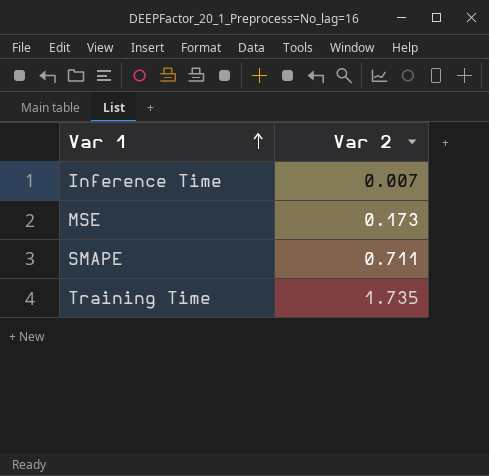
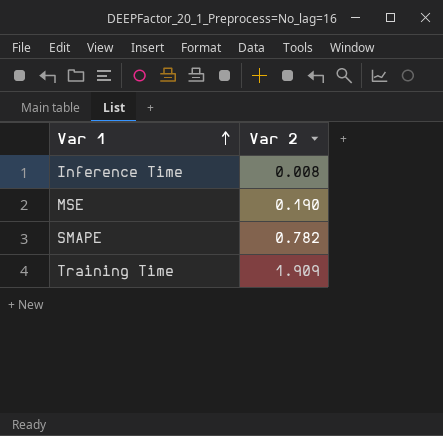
Inference Time | Var 2: 0.007 -> 0.008
MSE | Var 2: 0.173 -> 0.190
SMAPE | Var 2: 0.711 -> 0.782
Training Time | Var 2: 1.735 -> 1.909

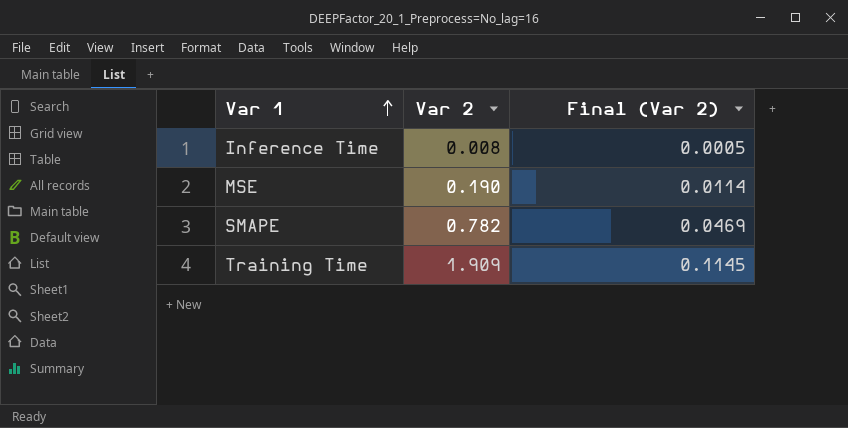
column Final (Var 2) | formula: none -> [Var 2] * 0.06

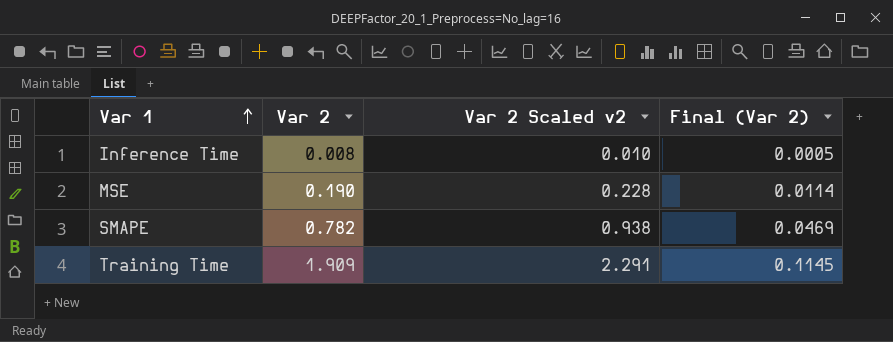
column Var 2 Scaled v2 | formula: none -> [Var 2] * 1.2

